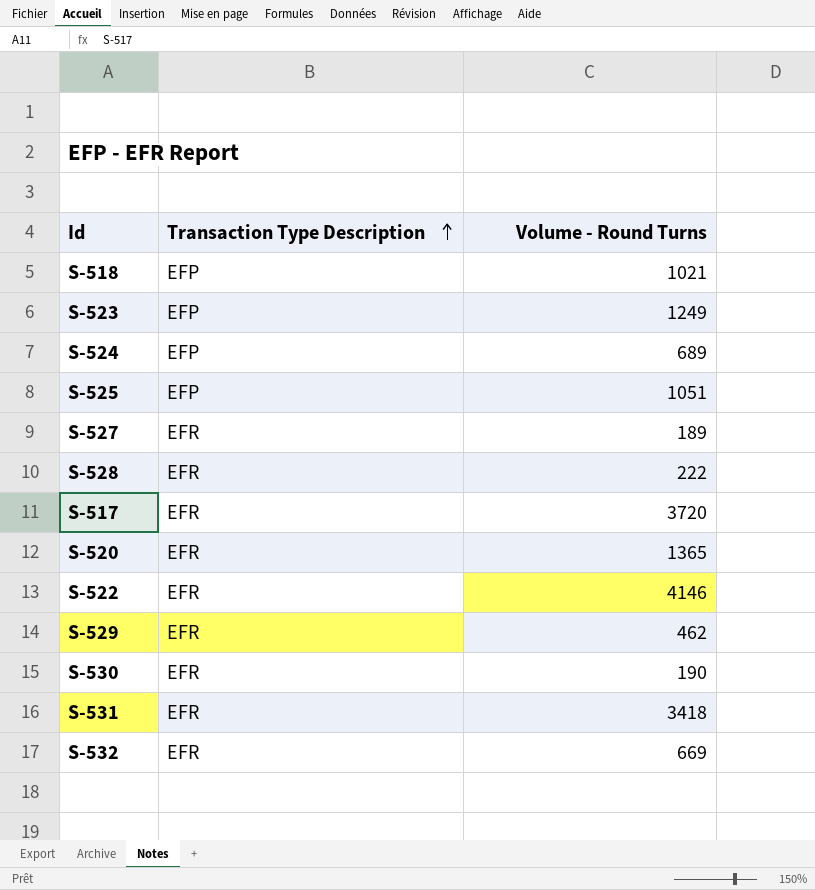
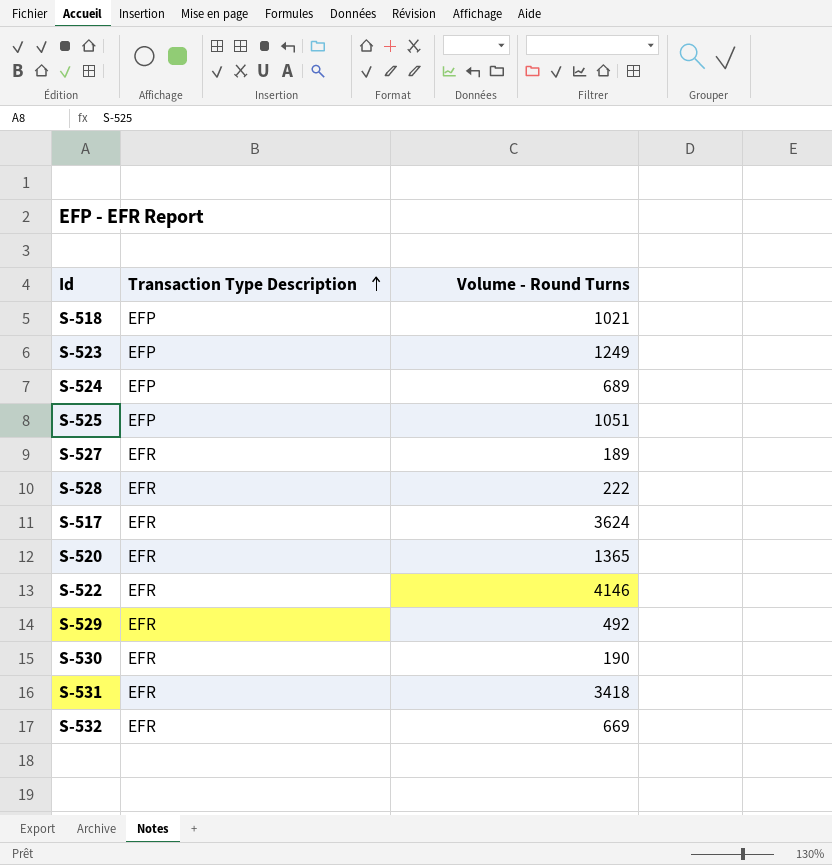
S-517 | Volume - Round Turns: 3720 -> 3624
S-529 | Volume - Round Turns: 462 -> 492

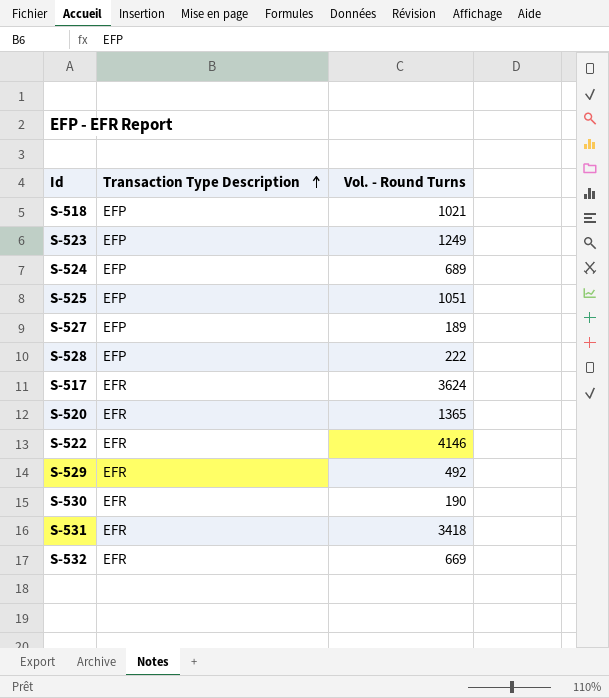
column name: Volume - Round Turns -> Vol. - Round Turns
S-527 | Transaction Type Description: EFR -> EFP
S-528 | Transaction Type Description: EFR -> EFP

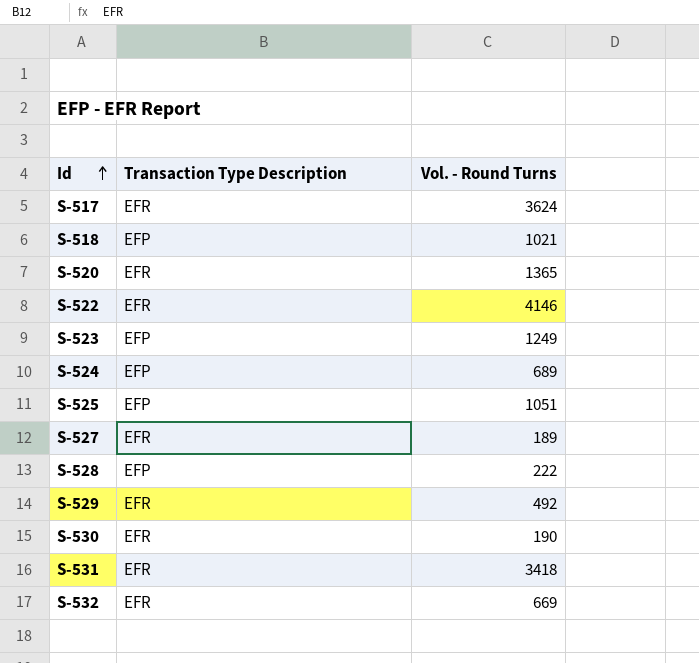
row order: Transaction Type Description ascending -> Id ascending
S-527 | Transaction Type Description: EFP -> EFR

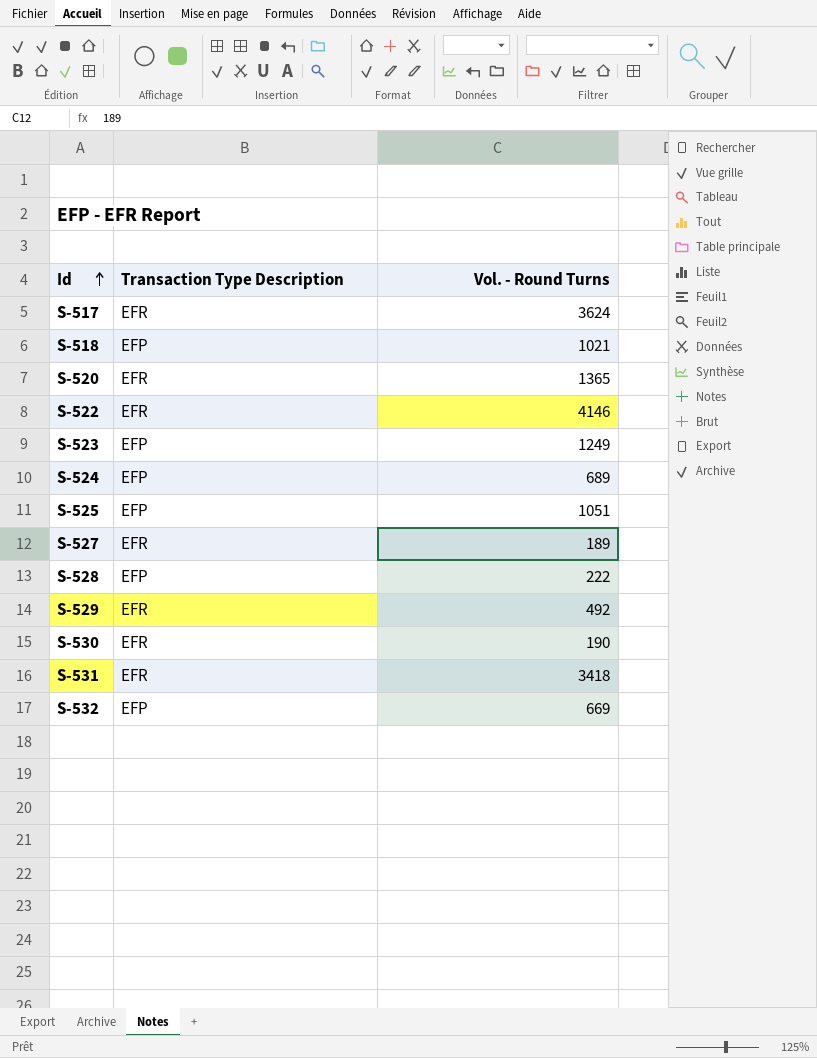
S-532 | Transaction Type Description: EFR -> EFP

